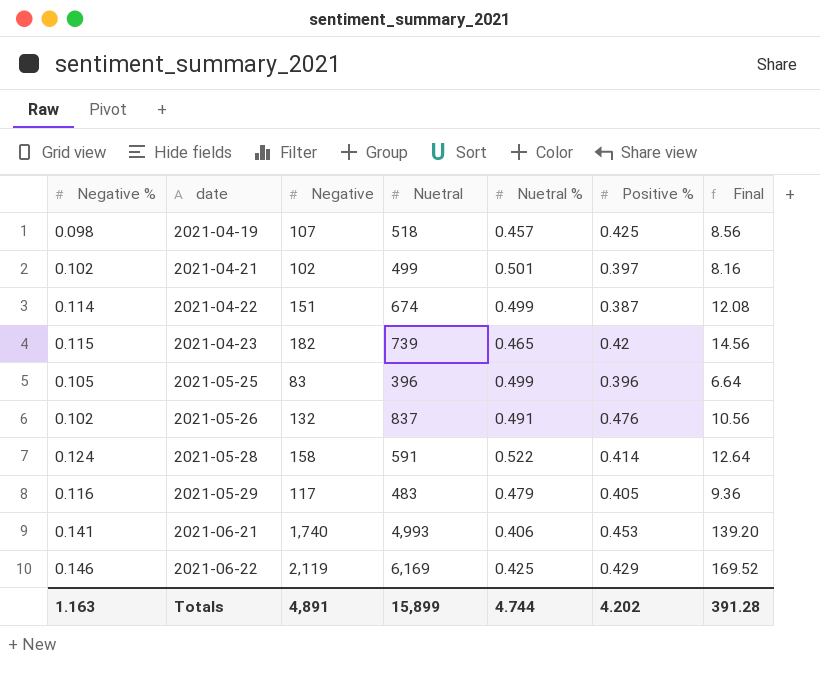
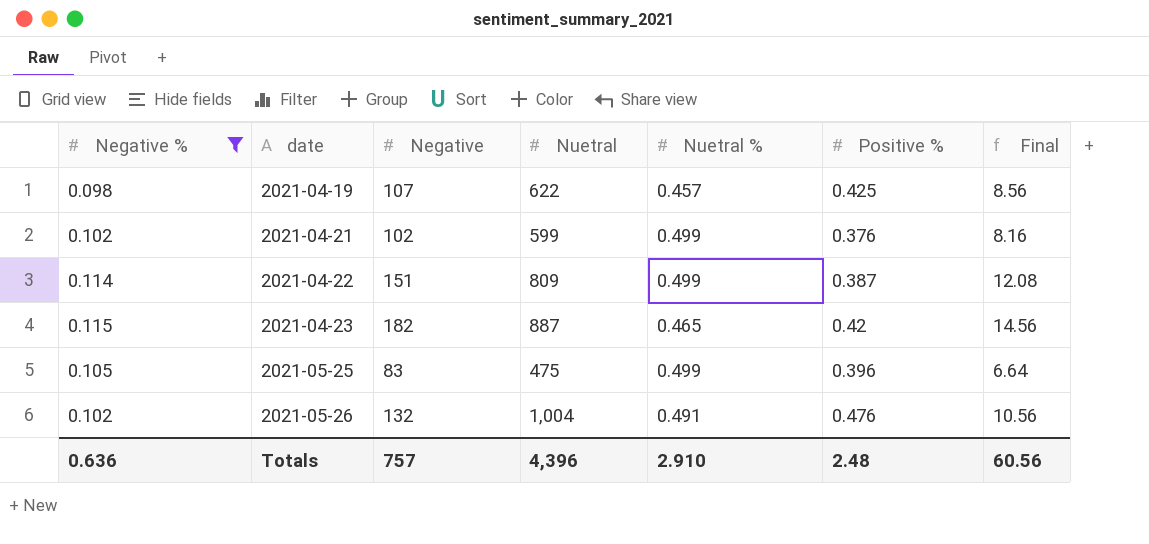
filter: none -> Negative % <= 0.115
2021-04-19 | Nuetral: 518 -> 622
2021-04-21 | Nuetral: 499 -> 599
2021-04-21 | Nuetral %: 0.501 -> 0.499
2021-04-21 | Positive %: 0.397 -> 0.376
2021-04-22 | Nuetral: 674 -> 809
2021-04-23 | Nuetral: 739 -> 887
2021-05-25 | Nuetral: 396 -> 475
2021-05-26 | Nuetral: 837 -> 1,004
Totals | Negative %: 1.163 -> 0.636
Totals | Negative: 4,891 -> 757
Totals | Nuetral: 15,899 -> 4,396
Totals | Nuetral %: 4.744 -> 2.910
Totals | Positive %: 4.202 -> 2.48
Totals | Final: 391.28 -> 60.56

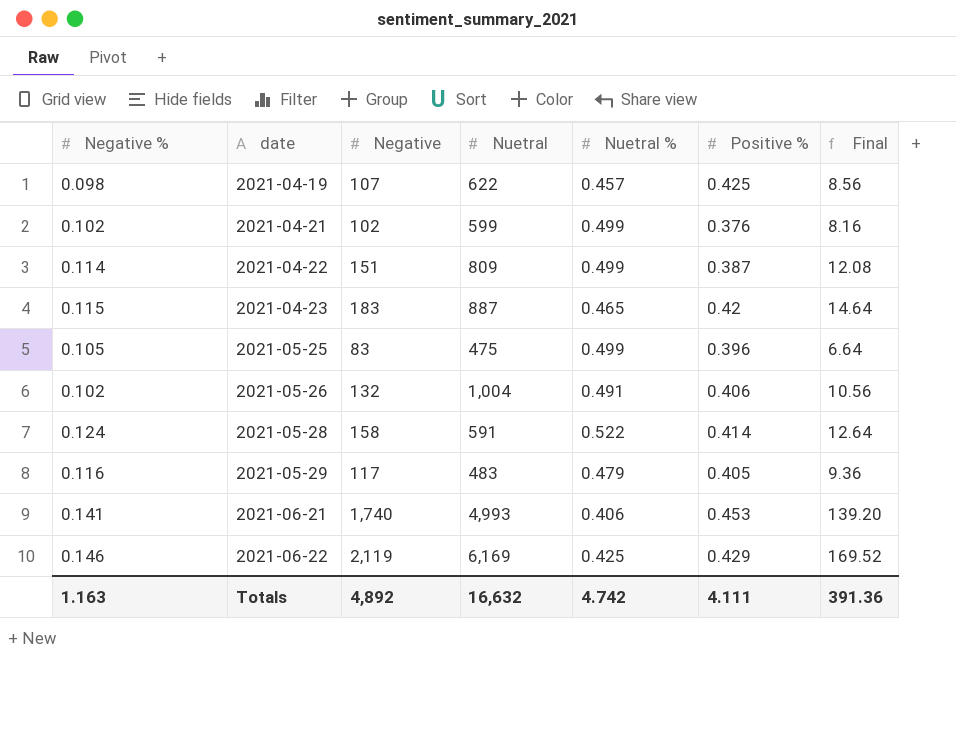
filter: Negative % <= 0.115 -> none
2021-04-23 | Negative: 182 -> 183
2021-04-23 | Final: 14.56 -> 14.64
2021-05-26 | Positive %: 0.476 -> 0.406
Totals | Negative %: 0.636 -> 1.163
Totals | Negative: 757 -> 4,892
Totals | Nuetral: 4,396 -> 16,632
Totals | Nuetral %: 2.910 -> 4.742
Totals | Positive %: 2.48 -> 4.111
Totals | Final: 60.56 -> 391.36

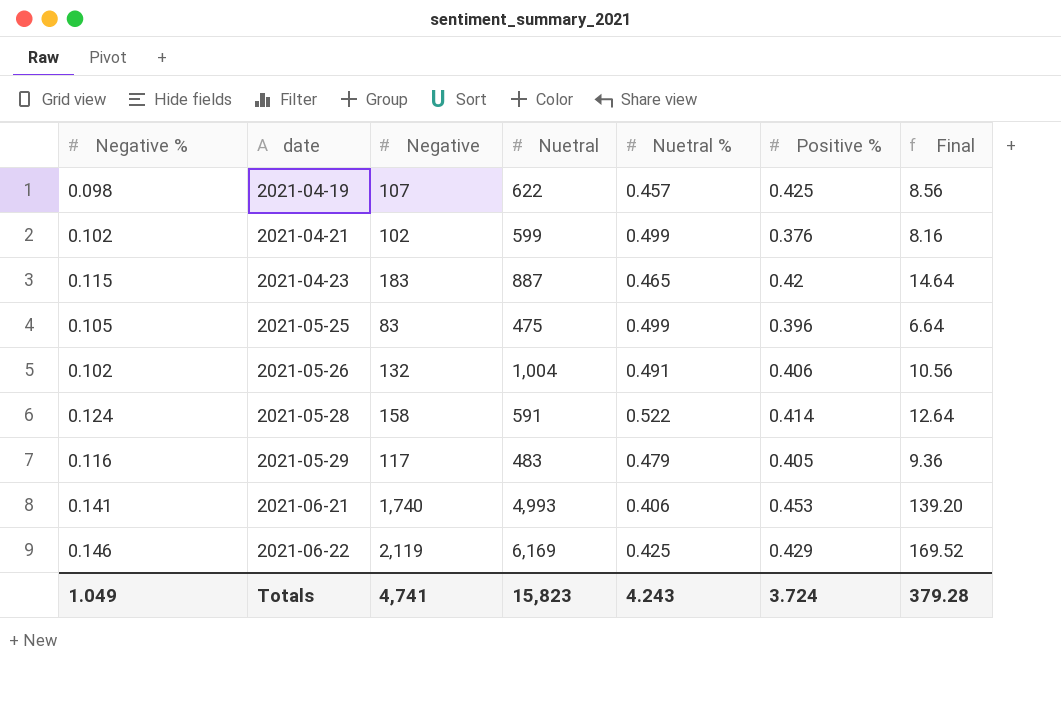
row 2021-04-22: 0.114 | 151 | 809 | 0.499 | 0.387 | 12.08 -> none
Totals | Negative %: 1.163 -> 1.049
Totals | Negative: 4,892 -> 4,741
Totals | Nuetral: 16,632 -> 15,823
Totals | Nuetral %: 4.742 -> 4.243
Totals | Positive %: 4.111 -> 3.724
Totals | Final: 391.36 -> 379.28

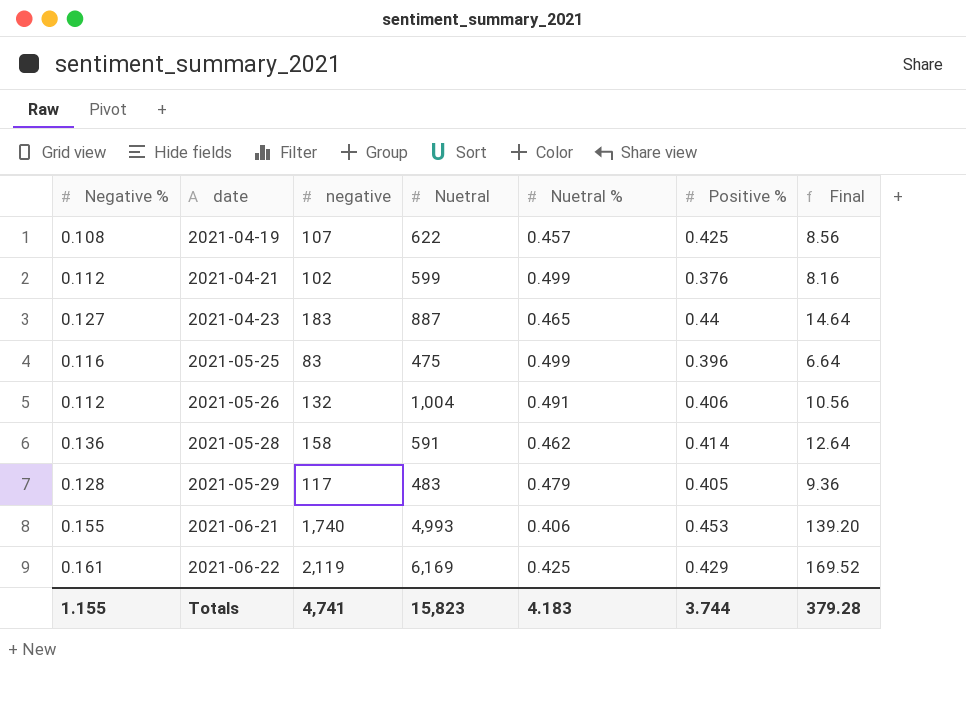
column name: Negative -> negative
2021-04-19 | Negative %: 0.098 -> 0.108
2021-04-21 | Negative %: 0.102 -> 0.112
2021-04-23 | Negative %: 0.115 -> 0.127
2021-04-23 | Positive %: 0.42 -> 0.44
2021-05-25 | Negative %: 0.105 -> 0.116
2021-05-26 | Negative %: 0.102 -> 0.112
2021-05-28 | Negative %: 0.124 -> 0.136
2021-05-28 | Nuetral %: 0.522 -> 0.462
2021-05-29 | Negative %: 0.116 -> 0.128
2021-06-21 | Negative %: 0.141 -> 0.155
2021-06-22 | Negative %: 0.146 -> 0.161
Totals | Negative %: 1.049 -> 1.155
Totals | Nuetral %: 4.243 -> 4.183
Totals | Positive %: 3.724 -> 3.744

